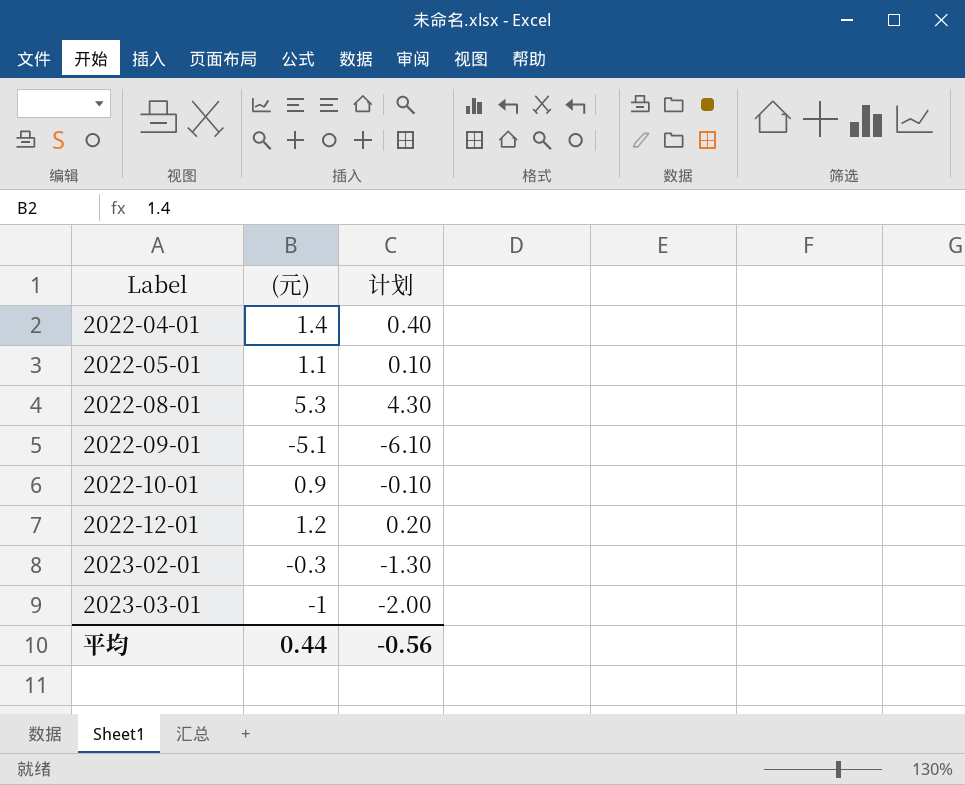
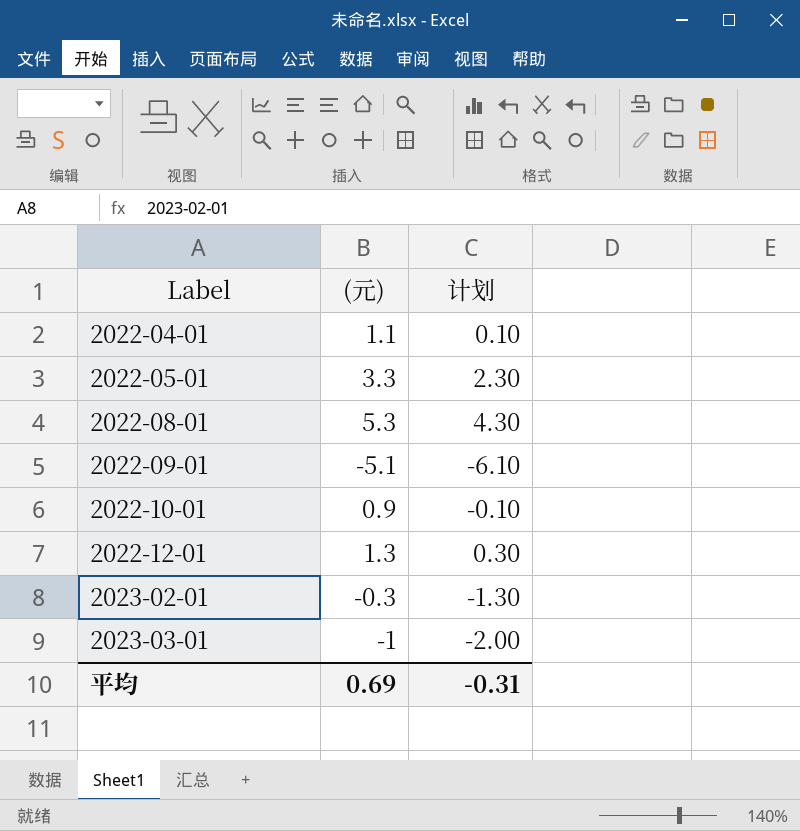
2022-04-01 | (元): 1.4 -> 1.1
2022-04-01 | 计划: 0.40 -> 0.10
2022-05-01 | (元): 1.1 -> 3.3
2022-05-01 | 计划: 0.10 -> 2.30
2022-12-01 | (元): 1.2 -> 1.3
2022-12-01 | 计划: 0.20 -> 0.30
平均 | (元): 0.44 -> 0.69
平均 | 计划: -0.56 -> -0.31

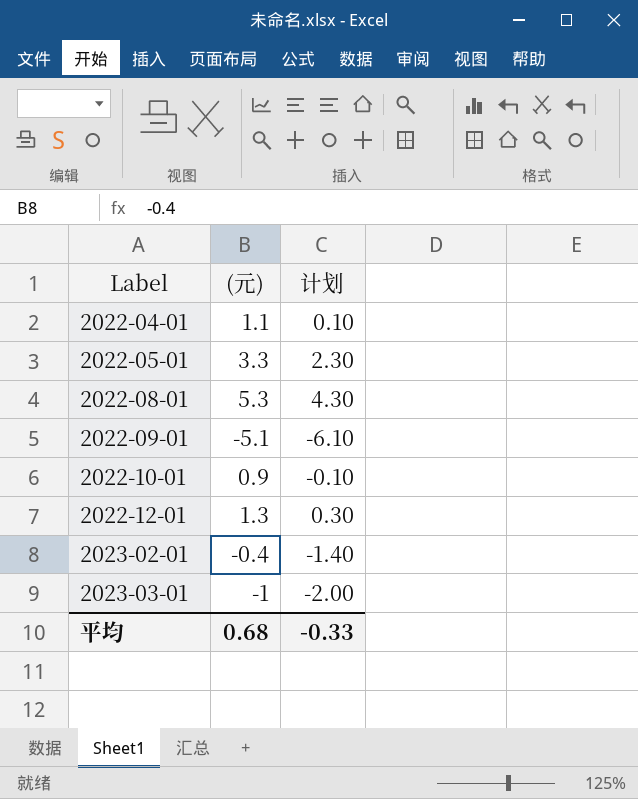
2023-02-01 | (元): -0.3 -> -0.4
2023-02-01 | 计划: -1.30 -> -1.40
平均 | (元): 0.69 -> 0.68
平均 | 计划: -0.31 -> -0.33

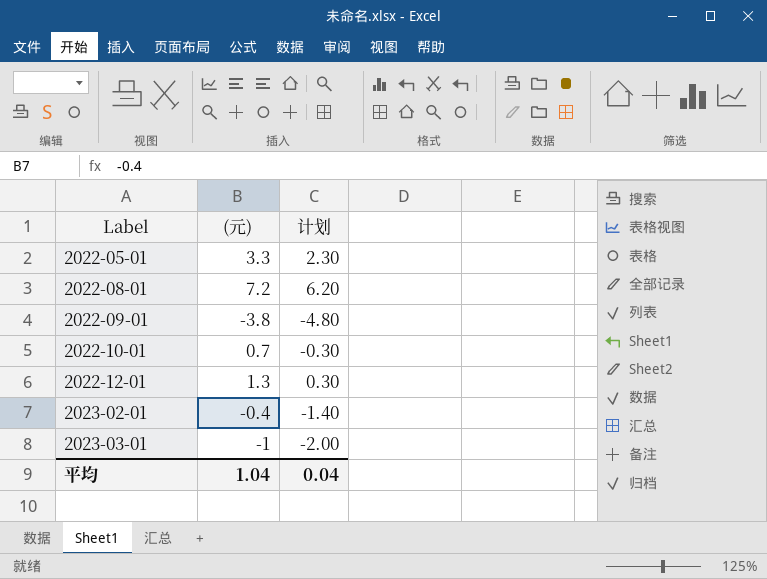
row 2022-04-01: 1.1 | 0.10 -> none
2022-08-01 | (元): 5.3 -> 7.2
2022-08-01 | 计划: 4.30 -> 6.20
2022-09-01 | (元): -5.1 -> -3.8
2022-09-01 | 计划: -6.10 -> -4.80
2022-10-01 | (元): 0.9 -> 0.7
2022-10-01 | 计划: -0.10 -> -0.30
平均 | (元): 0.68 -> 1.04
平均 | 计划: -0.33 -> 0.04

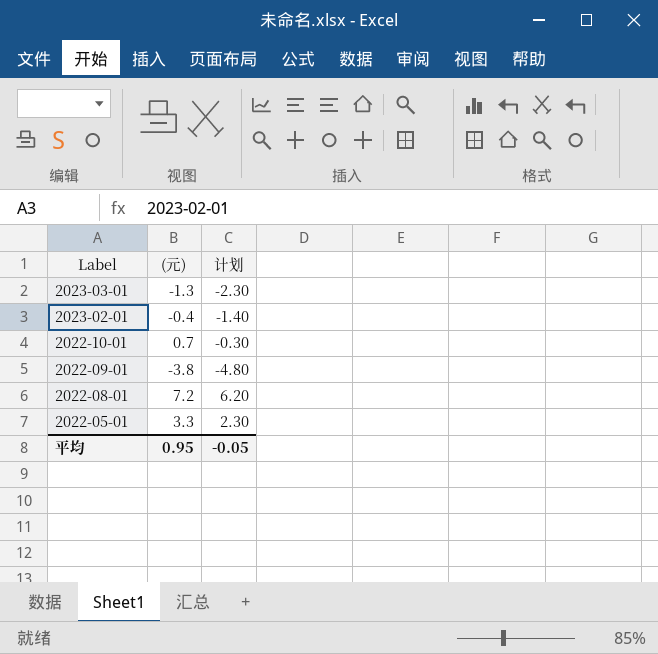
row order: Label ascending -> Label descending
row 2022-12-01: 1.3 | 0.30 -> none
2023-03-01 | (元): -1 -> -1.3
2023-03-01 | 计划: -2.00 -> -2.30
平均 | (元): 1.04 -> 0.95
平均 | 计划: 0.04 -> -0.05

